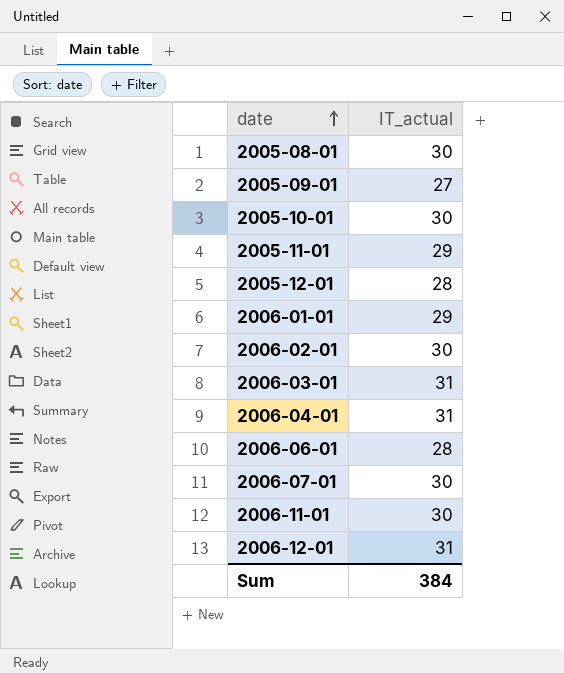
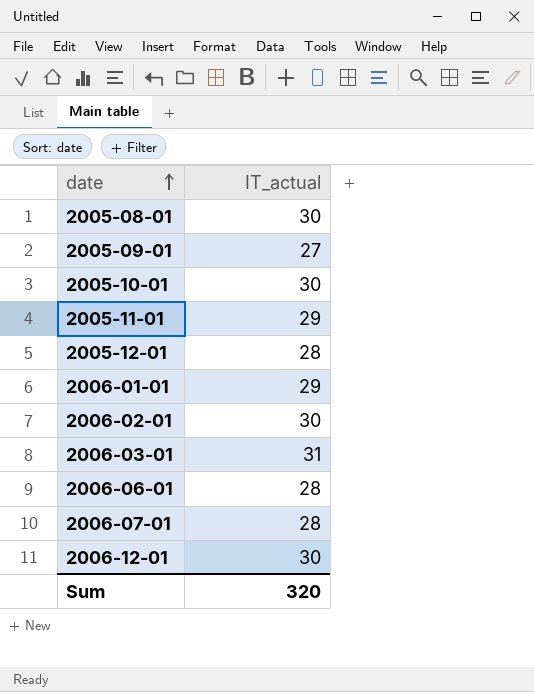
row 2006-04-01: 31 -> none
row 2006-11-01: 30 -> none
2006-07-01 | IT_actual: 30 -> 28
2006-12-01 | IT_actual: 31 -> 30
Sum | IT_actual: 384 -> 320

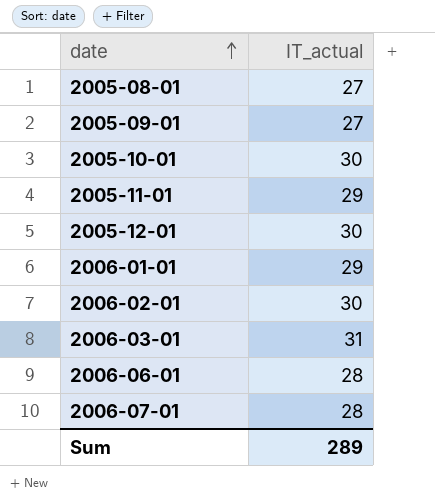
row 2006-12-01: 30 -> none
2005-08-01 | IT_actual: 30 -> 27
2005-12-01 | IT_actual: 28 -> 30
Sum | IT_actual: 320 -> 289

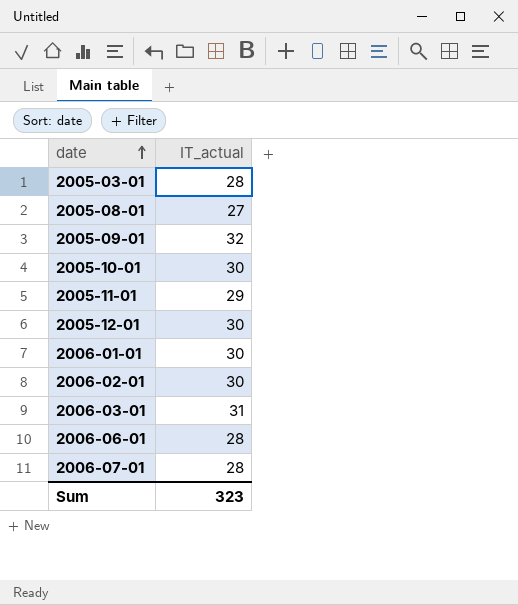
row 2005-03-01: none -> 28
2005-09-01 | IT_actual: 27 -> 32
2006-01-01 | IT_actual: 29 -> 30
Sum | IT_actual: 289 -> 323

